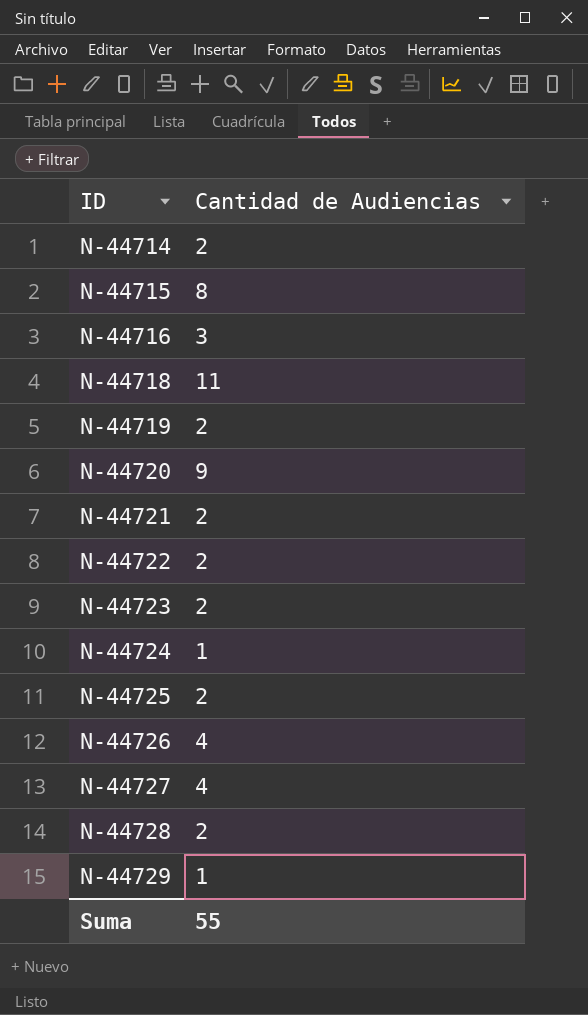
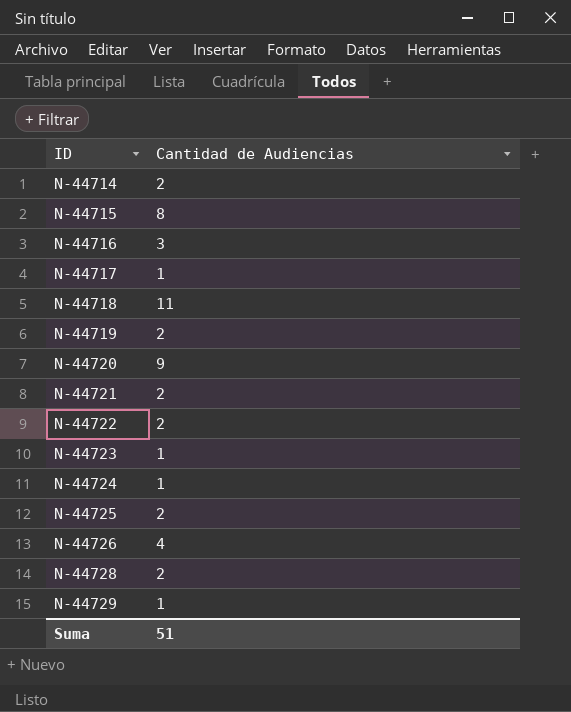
row N-44727: 4 -> none
row N-44717: none -> 1
N-44723 | Cantidad de Audiencias: 2 -> 1
Suma | Cantidad de Audiencias: 55 -> 51

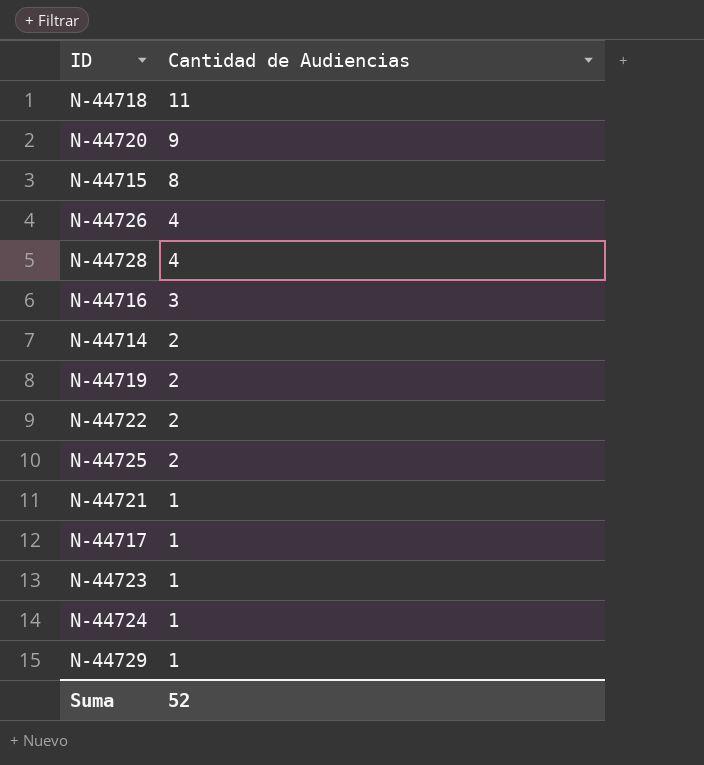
row order: ID ascending -> Cantidad de Audiencias descending
N-44728 | Cantidad de Audiencias: 2 -> 4
N-44721 | Cantidad de Audiencias: 2 -> 1
Suma | Cantidad de Audiencias: 51 -> 52

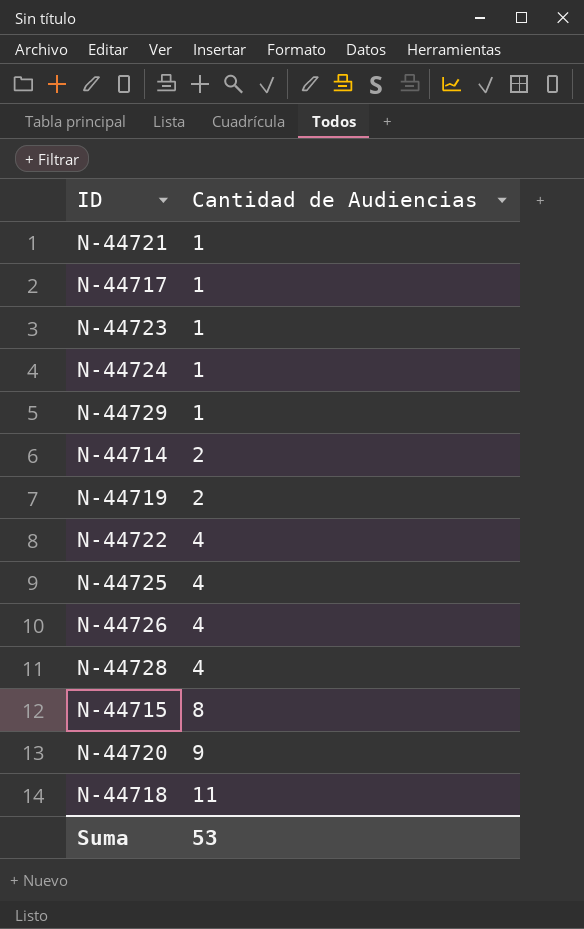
row order: Cantidad de Audiencias descending -> Cantidad de Audiencias ascending
row N-44716: 3 -> none
N-44722 | Cantidad de Audiencias: 2 -> 4
N-44725 | Cantidad de Audiencias: 2 -> 4
Suma | Cantidad de Audiencias: 52 -> 53

